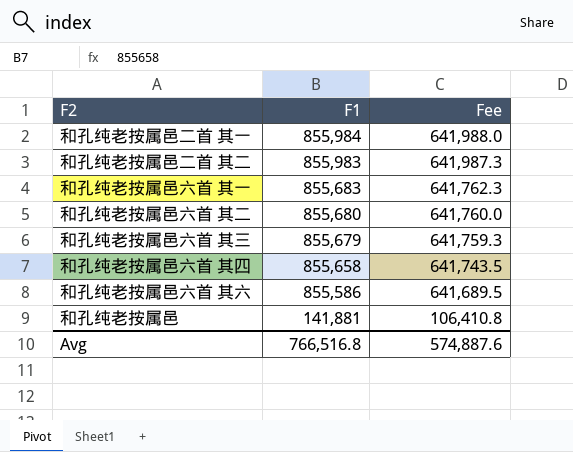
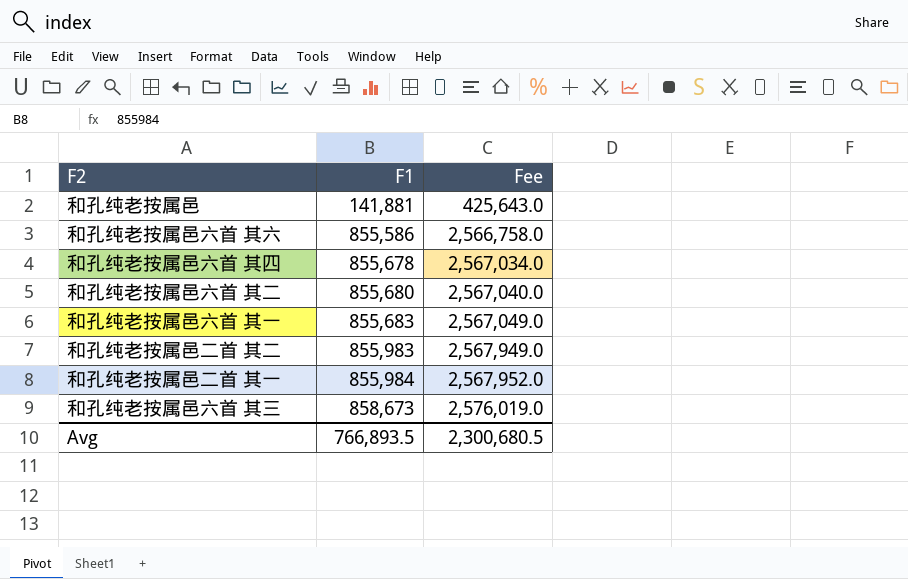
row order: F1 descending -> F1 ascending
column Fee | formula: [F1] * 0.75 -> [F1] * 3
和孔纯老按属邑六首 其四 | F1: 855,658 -> 855,678
和孔纯老按属邑六首 其三 | F1: 855,679 -> 858,673
Avg | F1: 766,516.8 -> 766,893.5
Avg | Fee: 574,887.6 -> 2,300,680.5

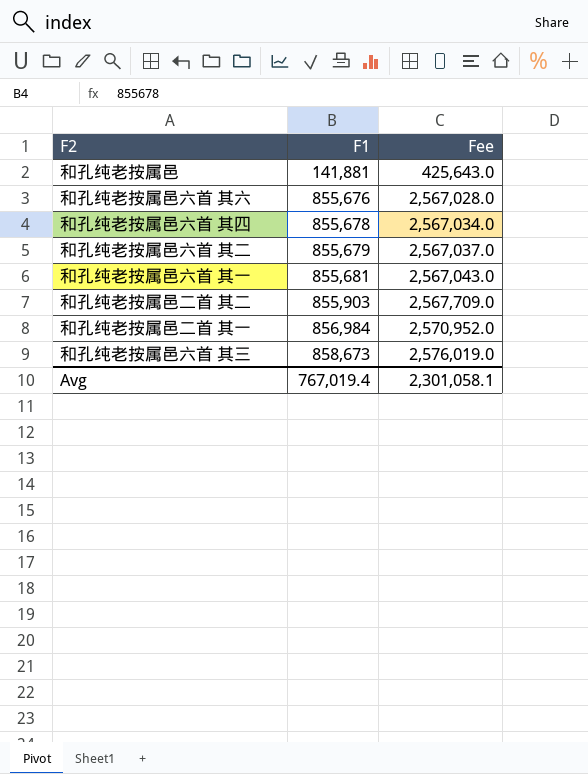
和孔纯老按属邑六首 其六 | F1: 855,586 -> 855,676
和孔纯老按属邑六首 其六 | Fee: 2,566,758.0 -> 2,567,028.0
和孔纯老按属邑六首 其二 | F1: 855,680 -> 855,679
和孔纯老按属邑六首 其二 | Fee: 2,567,040.0 -> 2,567,037.0
和孔纯老按属邑六首 其一 | F1: 855,683 -> 855,681
和孔纯老按属邑六首 其一 | Fee: 2,567,049.0 -> 2,567,043.0
和孔纯老按属邑二首 其二 | F1: 855,983 -> 855,903
和孔纯老按属邑二首 其二 | Fee: 2,567,949.0 -> 2,567,709.0
和孔纯老按属邑二首 其一 | F1: 855,984 -> 856,984
和孔纯老按属邑二首 其一 | Fee: 2,567,952.0 -> 2,570,952.0
Avg | F1: 766,893.5 -> 767,019.4
Avg | Fee: 2,300,680.5 -> 2,301,058.1

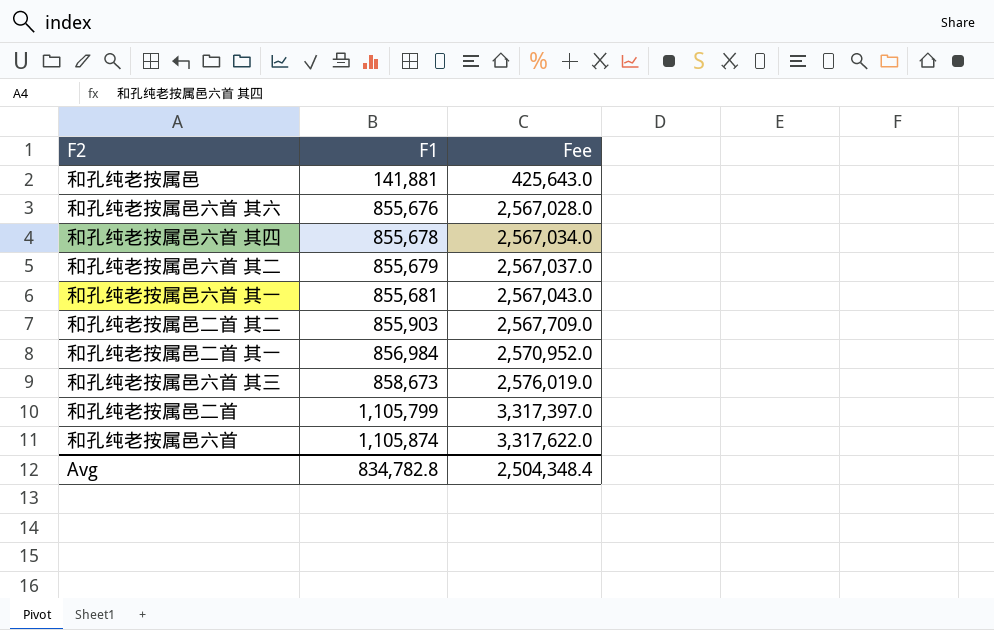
row 和孔纯老按属邑二首: none -> 1,105,799 | 3,317,397.0
row 和孔纯老按属邑六首: none -> 1,105,874 | 3,317,622.0
Avg | F1: 767,019.4 -> 834,782.8
Avg | Fee: 2,301,058.1 -> 2,504,348.4

